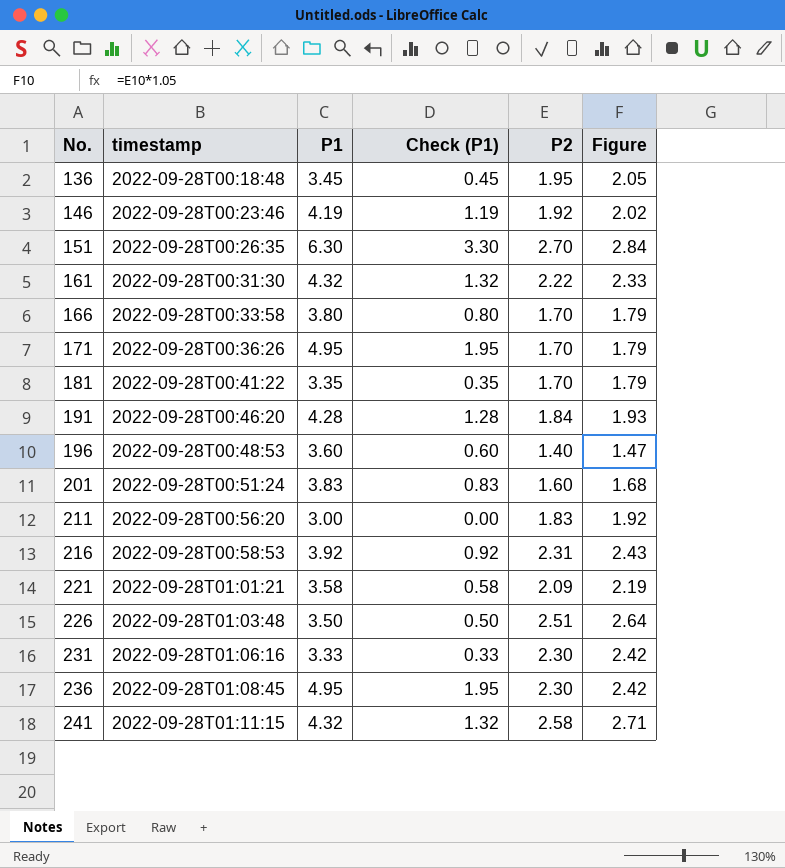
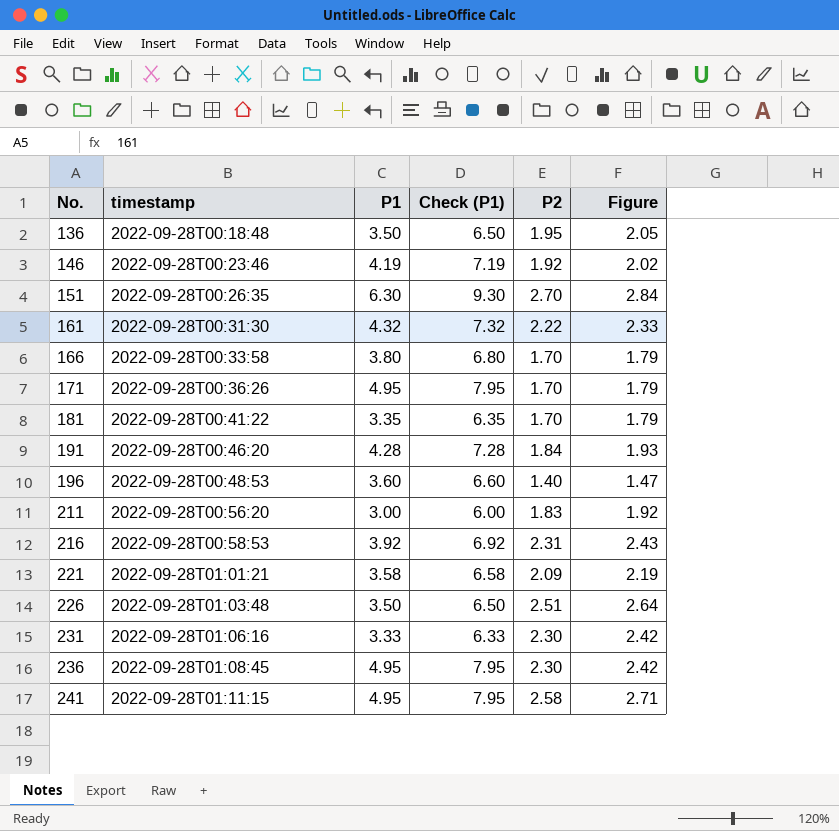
column Check (P1) | formula: [P1] - 3 -> [P1] + 3
row 201: 2022-09-28T00:51:24 | 3.83 | 0.83 | 1.60 | 1.68 -> none
136 | P1: 3.45 -> 3.50
241 | P1: 4.32 -> 4.95

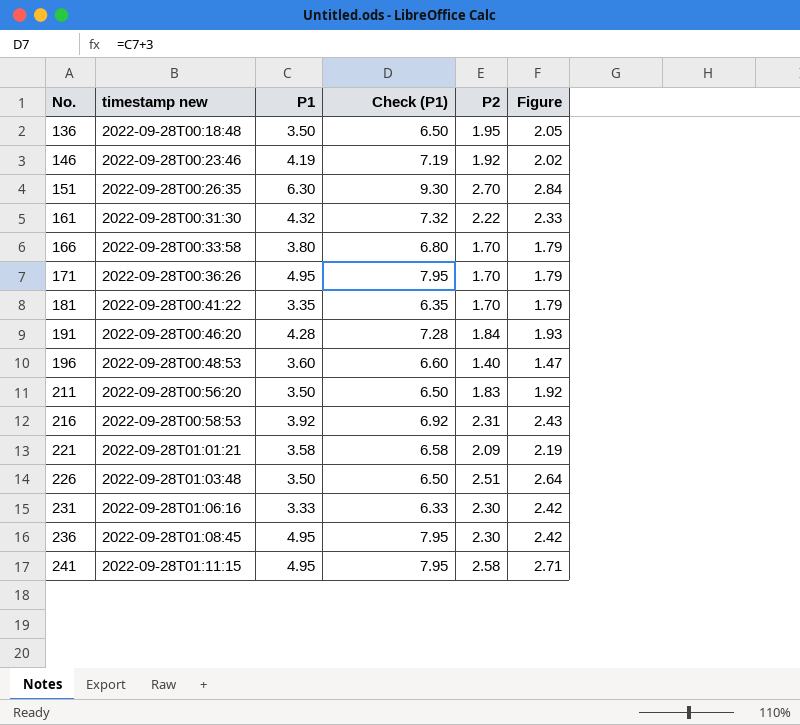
column name: timestamp -> timestamp new
211 | P1: 3.00 -> 3.50
211 | Check (P1): 6.00 -> 6.50

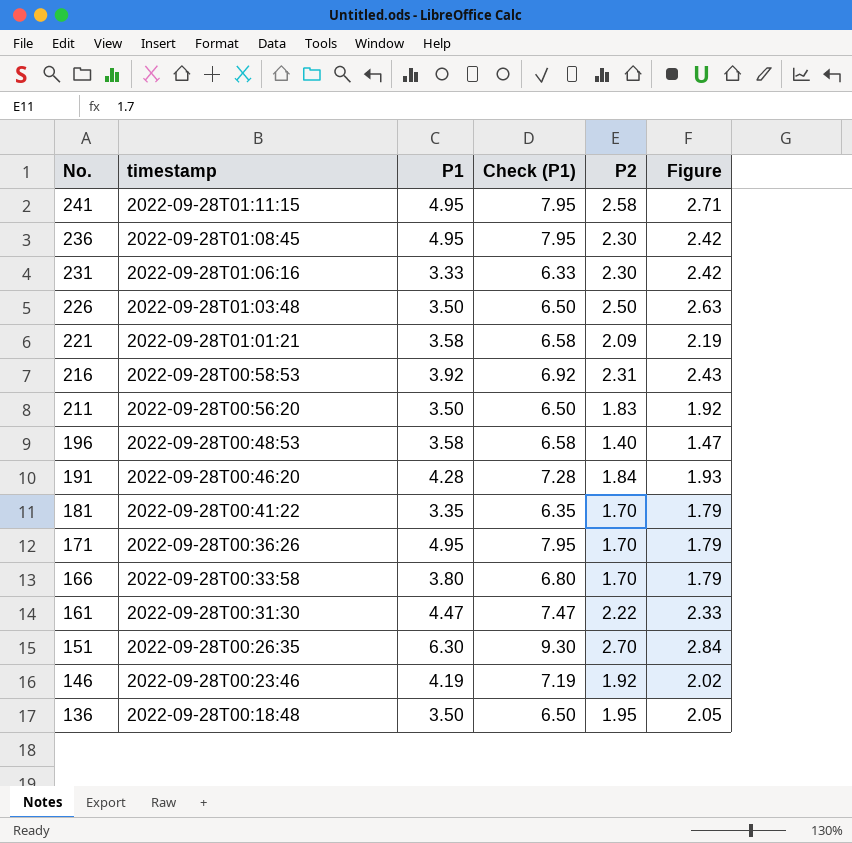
row order: No. ascending -> No. descending
column name: timestamp new -> timestamp
226 | P2: 2.51 -> 2.50
226 | Figure: 2.64 -> 2.63
196 | P1: 3.60 -> 3.58
196 | Check (P1): 6.60 -> 6.58
161 | P1: 4.32 -> 4.47
161 | Check (P1): 7.32 -> 7.47

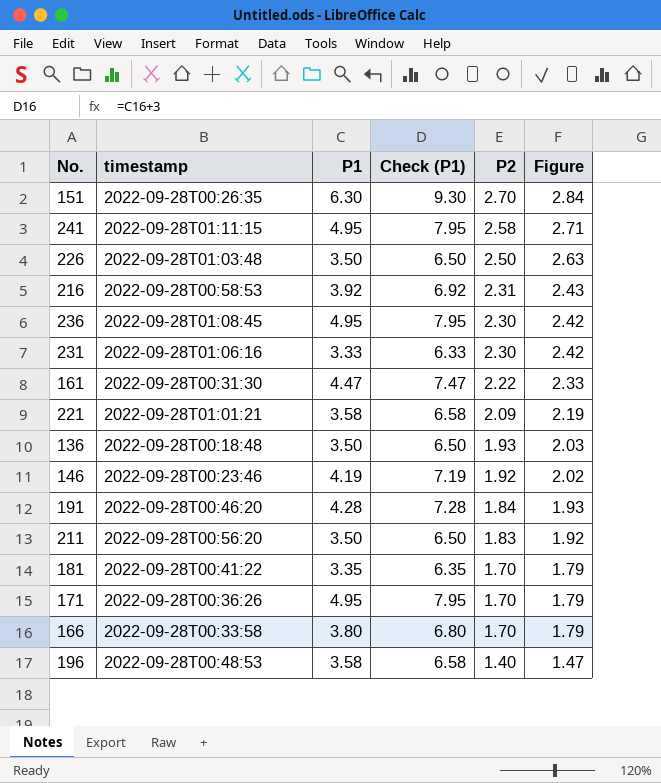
row order: No. descending -> P2 descending
136 | P2: 1.95 -> 1.93
136 | Figure: 2.05 -> 2.03

